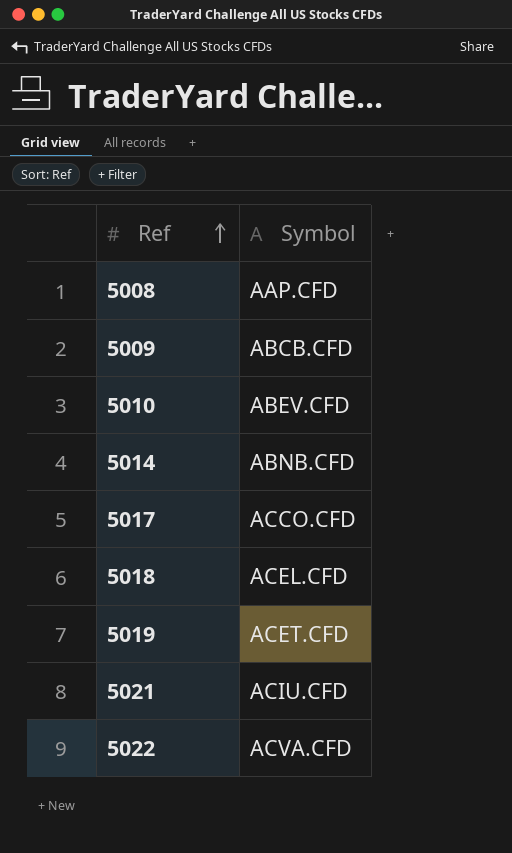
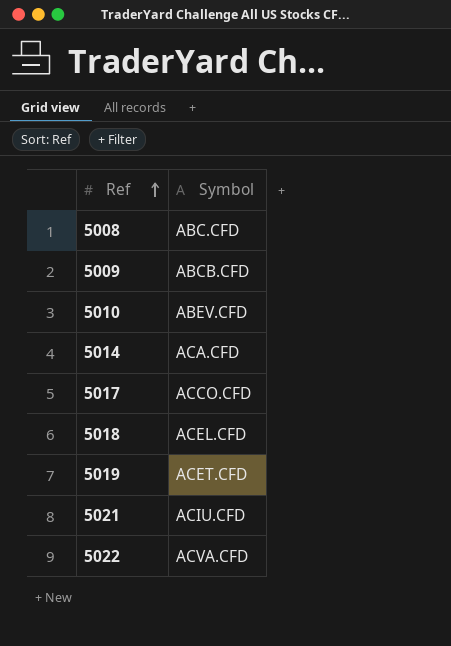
5008 | Symbol: AAP.CFD -> ABC.CFD
5014 | Symbol: ABNB.CFD -> ACA.CFD

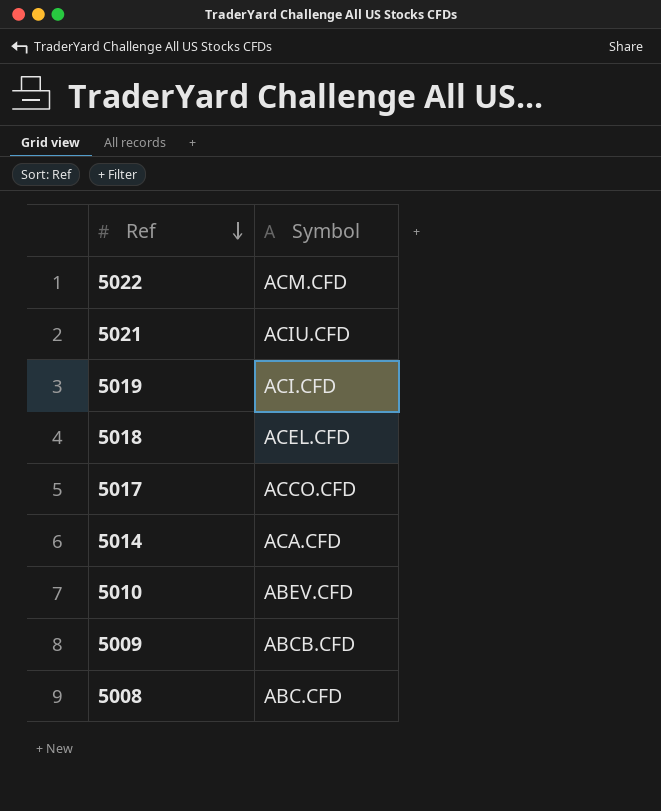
row order: Ref ascending -> Ref descending
5022 | Symbol: ACVA.CFD -> ACM.CFD
5019 | Symbol: ACET.CFD -> ACI.CFD

